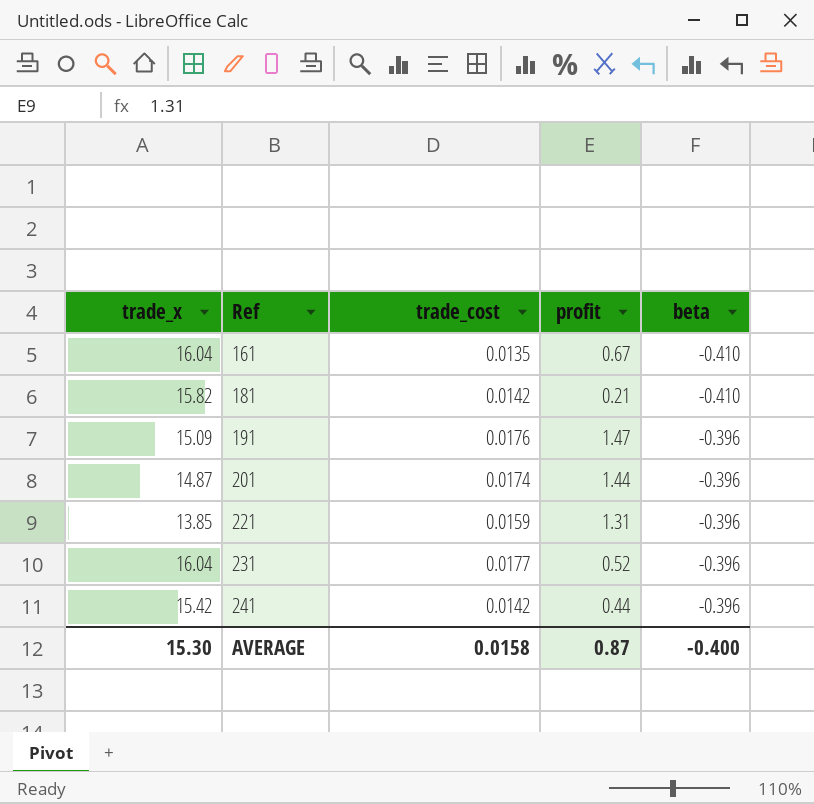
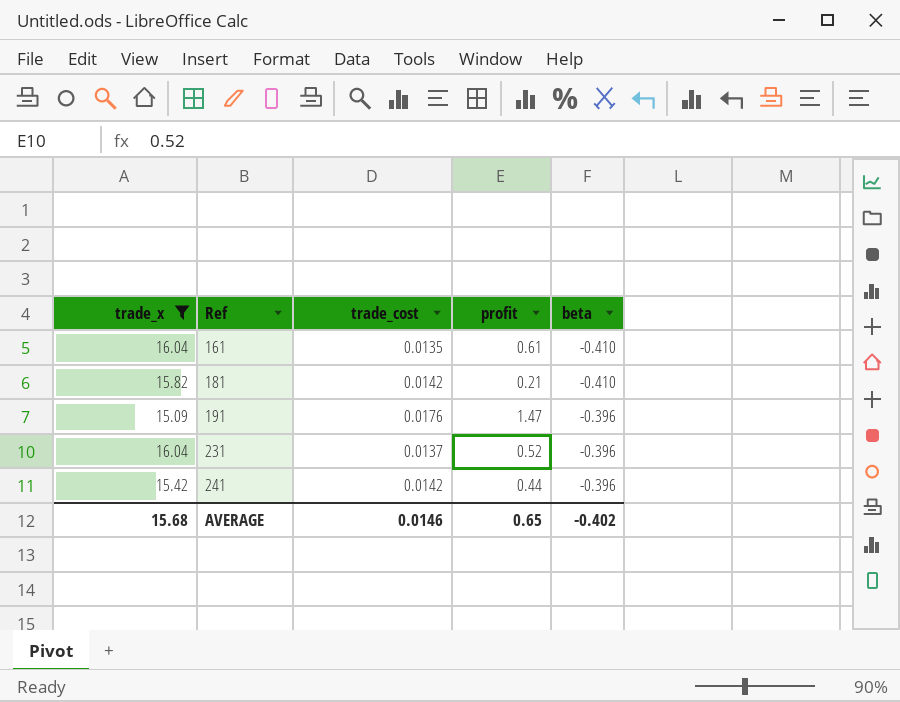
filter: none -> trade_x >= 15.09
161 | profit: 0.67 -> 0.61
231 | trade_cost: 0.0177 -> 0.0137
AVERAGE | trade_x: 15.30 -> 15.68
AVERAGE | trade_cost: 0.0158 -> 0.0146
AVERAGE | profit: 0.87 -> 0.65
AVERAGE | beta: -0.400 -> -0.402

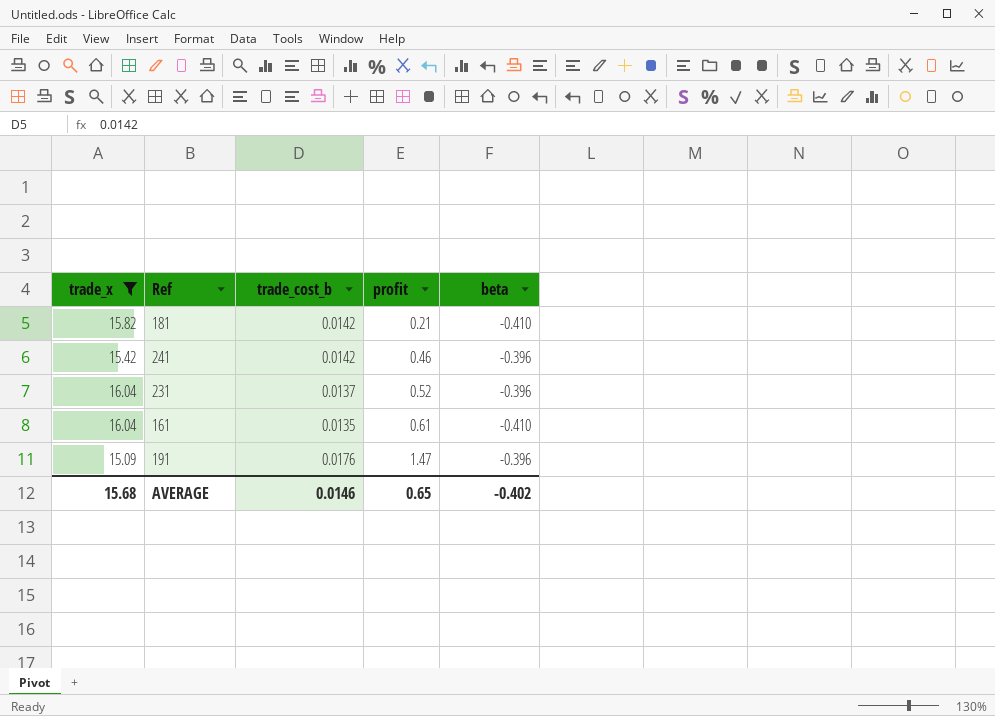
row order: Ref ascending -> profit ascending
column name: trade_cost -> trade_cost_b
241 | profit: 0.44 -> 0.46

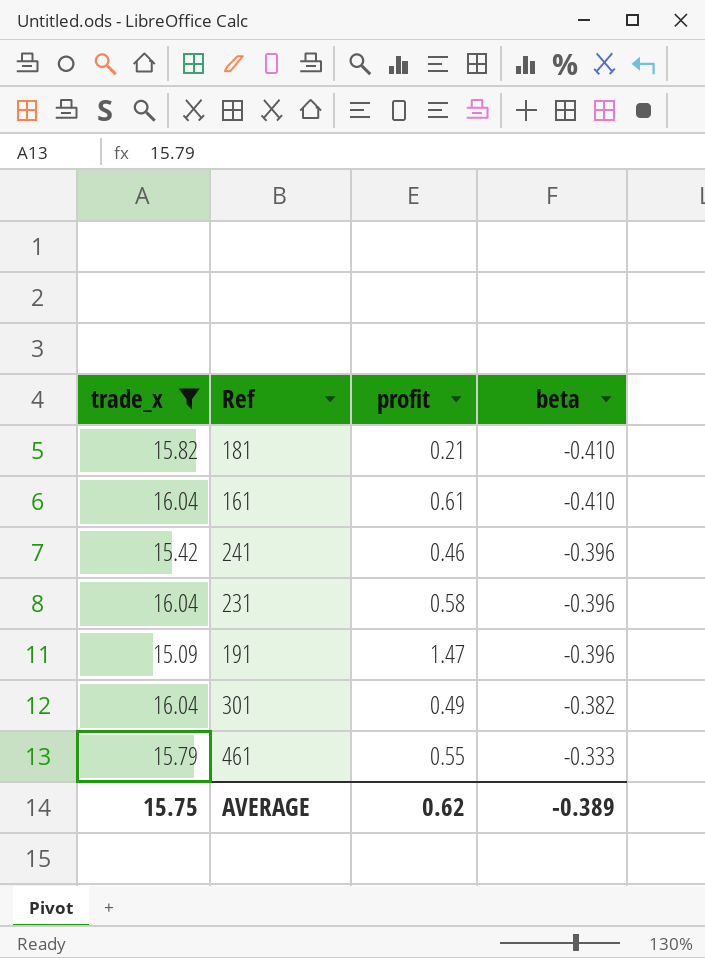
row order: profit ascending -> beta ascending
column trade_cost_b | position: 3 -> none
231 | profit: 0.52 -> 0.58
row 301: none -> 16.04 | 0.49 | -0.382
row 461: none -> 15.79 | 0.55 | -0.333
AVERAGE | trade_x: 15.68 -> 15.75
AVERAGE | profit: 0.65 -> 0.62
AVERAGE | beta: -0.402 -> -0.389

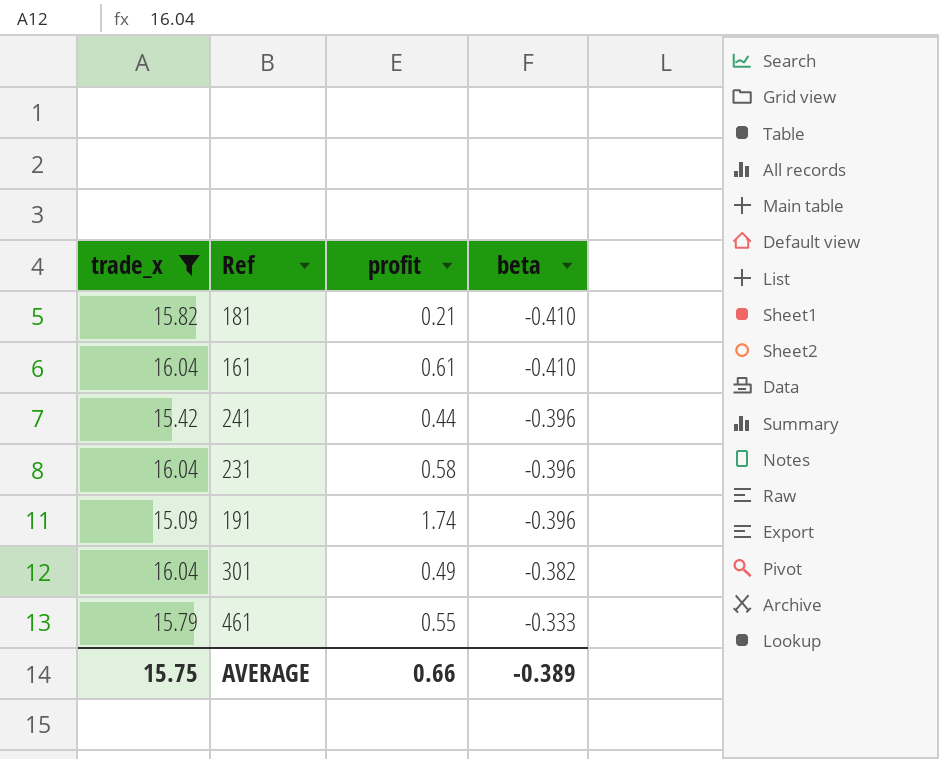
241 | profit: 0.46 -> 0.44
191 | profit: 1.47 -> 1.74
AVERAGE | profit: 0.62 -> 0.66

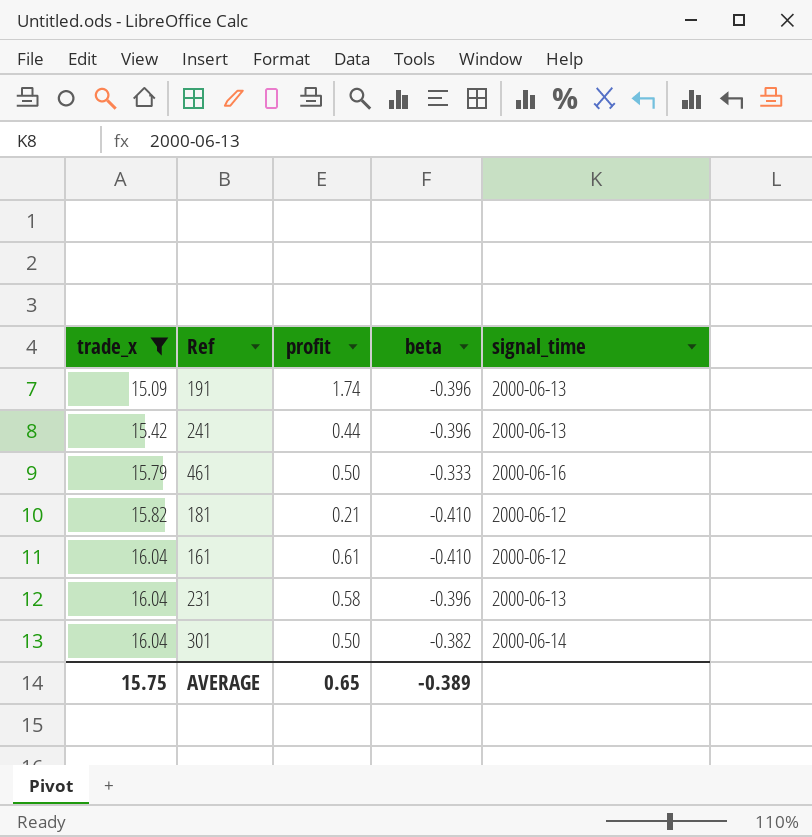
row order: beta ascending -> trade_x ascending
column signal_time | position: none -> 5
461 | profit: 0.55 -> 0.50
301 | profit: 0.49 -> 0.50
AVERAGE | profit: 0.66 -> 0.65

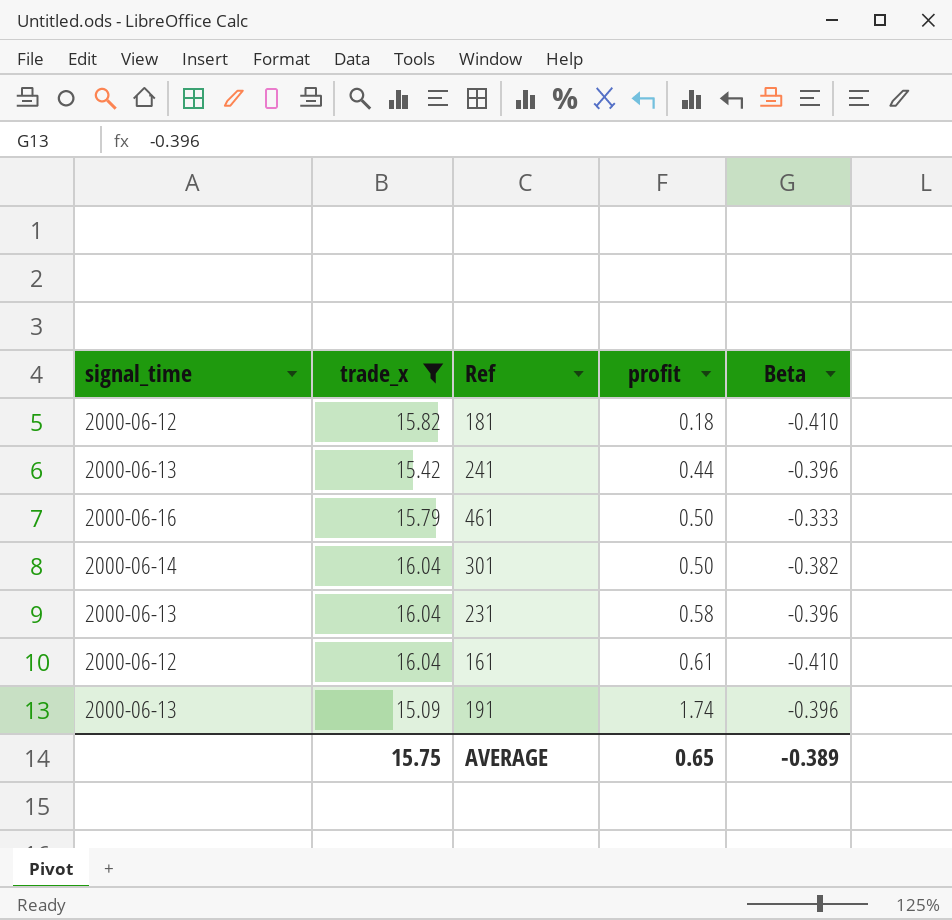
row order: trade_x ascending -> profit ascending
column signal_time | position: 5 -> 1
column name: beta -> Beta
181 | profit: 0.21 -> 0.18

